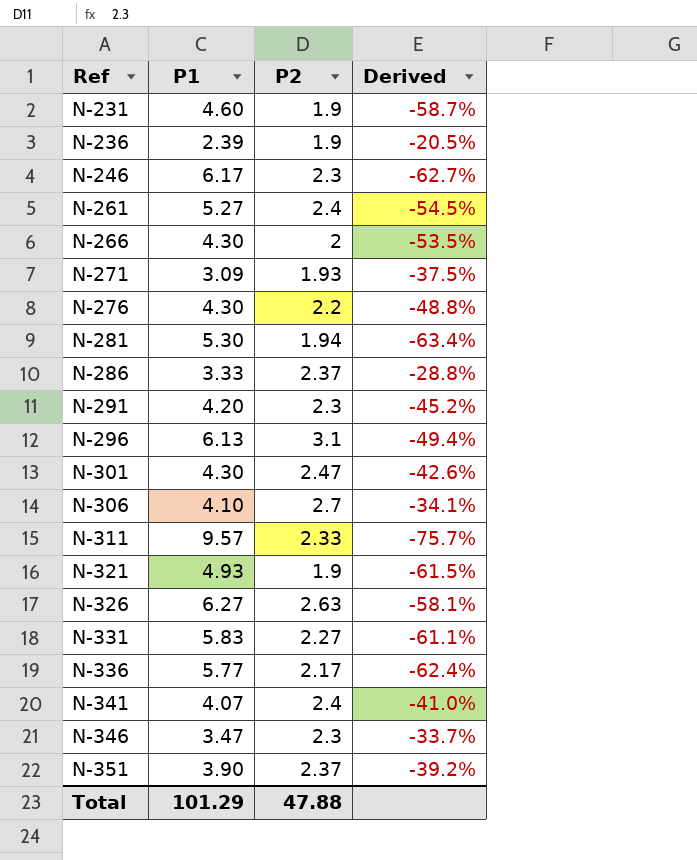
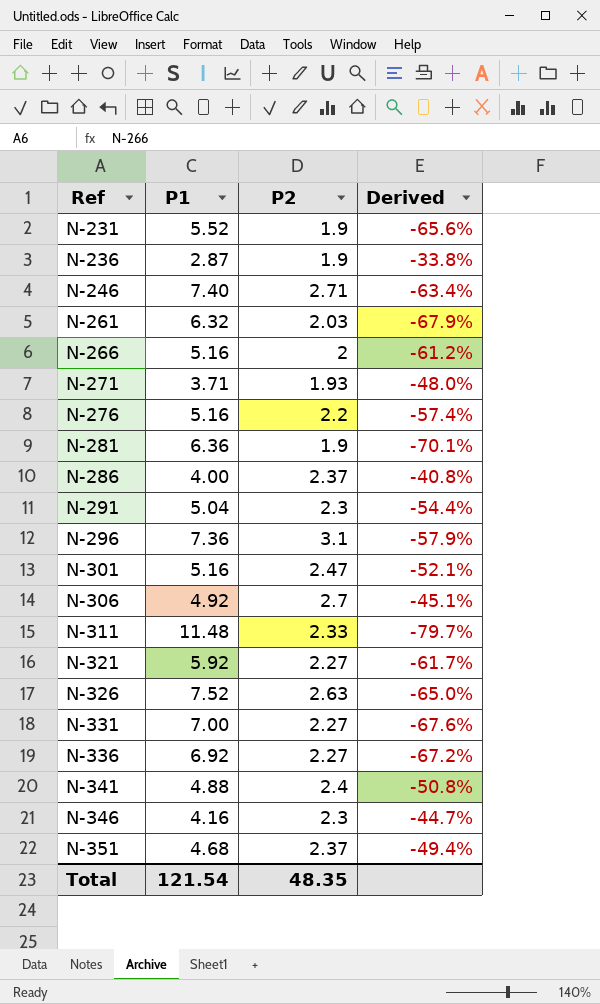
N-231 | P1: 4.60 -> 5.52
N-231 | Derived: -58.7% -> -65.6%
N-236 | P1: 2.39 -> 2.87
N-236 | Derived: -20.5% -> -33.8%
N-246 | P1: 6.17 -> 7.40
N-246 | P2: 2.3 -> 2.71
N-246 | Derived: -62.7% -> -63.4%
N-261 | P1: 5.27 -> 6.32
N-261 | P2: 2.4 -> 2.03
N-261 | Derived: -54.5% -> -67.9%
N-266 | P1: 4.30 -> 5.16
N-266 | Derived: -53.5% -> -61.2%
N-271 | P1: 3.09 -> 3.71
N-271 | Derived: -37.5% -> -48.0%
N-276 | P1: 4.30 -> 5.16
N-276 | Derived: -48.8% -> -57.4%
N-281 | P1: 5.30 -> 6.36
N-281 | P2: 1.94 -> 1.9
N-281 | Derived: -63.4% -> -70.1%
N-286 | P1: 3.33 -> 4.00
N-286 | Derived: -28.8% -> -40.8%
N-291 | P1: 4.20 -> 5.04
N-291 | Derived: -45.2% -> -54.4%
N-296 | P1: 6.13 -> 7.36
N-296 | Derived: -49.4% -> -57.9%
N-301 | P1: 4.30 -> 5.16
N-301 | Derived: -42.6% -> -52.1%
N-306 | P1: 4.10 -> 4.92
N-306 | Derived: -34.1% -> -45.1%
N-311 | P1: 9.57 -> 11.48
N-311 | Derived: -75.7% -> -79.7%
N-321 | P1: 4.93 -> 5.92
N-321 | P2: 1.9 -> 2.27
N-321 | Derived: -61.5% -> -61.7%
N-326 | P1: 6.27 -> 7.52
N-326 | Derived: -58.1% -> -65.0%
N-331 | P1: 5.83 -> 7.00
N-331 | Derived: -61.1% -> -67.6%
N-336 | P1: 5.77 -> 6.92
N-336 | P2: 2.17 -> 2.27
N-336 | Derived: -62.4% -> -67.2%
N-341 | P1: 4.07 -> 4.88
N-341 | Derived: -41.0% -> -50.8%
N-346 | P1: 3.47 -> 4.16
N-346 | Derived: -33.7% -> -44.7%
N-351 | P1: 3.90 -> 4.68
N-351 | Derived: -39.2% -> -49.4%
Total | P1: 101.29 -> 121.54
Total | P2: 47.88 -> 48.35

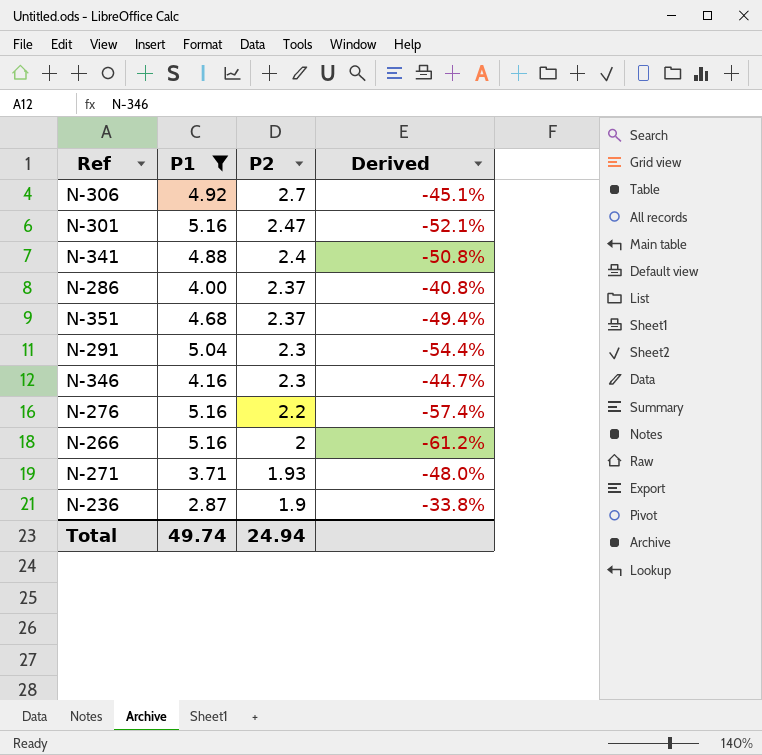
filter: none -> P1 <= 5.16
row order: Ref ascending -> P2 descending
Total | P1: 121.54 -> 49.74
Total | P2: 48.35 -> 24.94

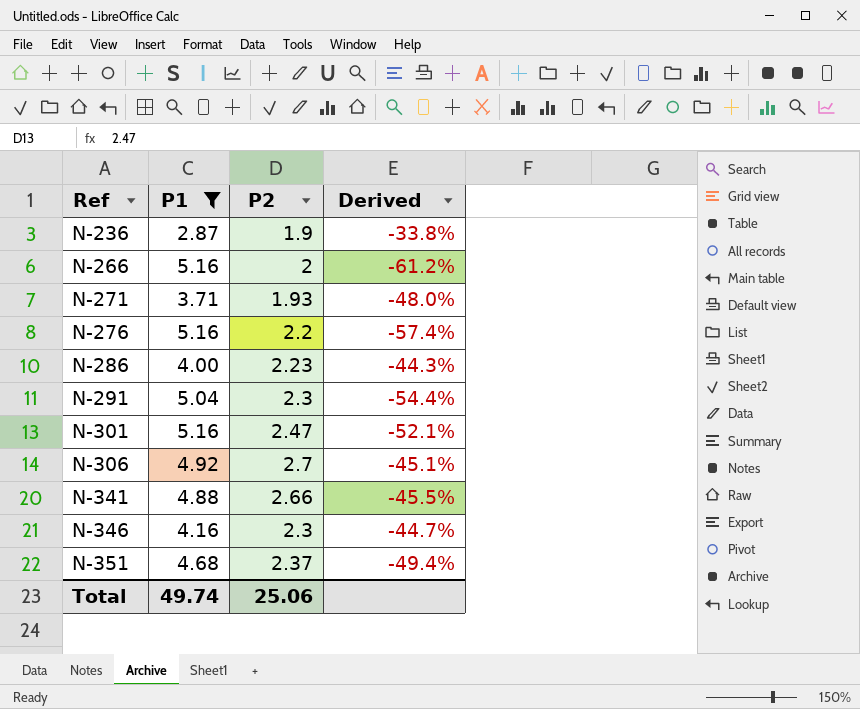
row order: P2 descending -> Ref ascending
N-286 | P2: 2.37 -> 2.23
N-286 | Derived: -40.8% -> -44.3%
N-341 | P2: 2.4 -> 2.66
N-341 | Derived: -50.8% -> -45.5%
Total | P2: 24.94 -> 25.06

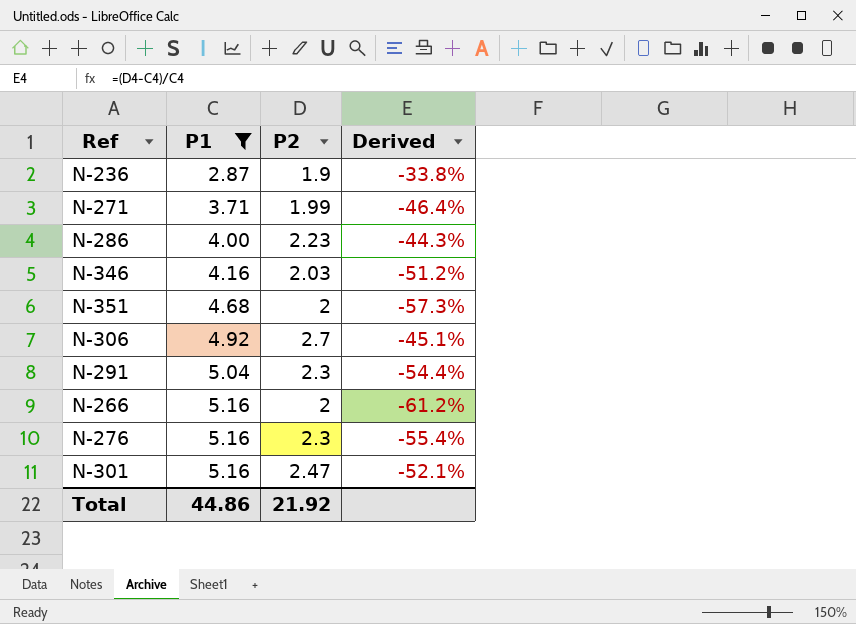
row order: Ref ascending -> P1 ascending
row N-341: 4.88 | 2.66 | -45.5% -> none
N-271 | P2: 1.93 -> 1.99
N-271 | Derived: -48.0% -> -46.4%
N-346 | P2: 2.3 -> 2.03
N-346 | Derived: -44.7% -> -51.2%
N-351 | P2: 2.37 -> 2
N-351 | Derived: -49.4% -> -57.3%
N-276 | P2: 2.2 -> 2.3
N-276 | Derived: -57.4% -> -55.4%
Total | P1: 49.74 -> 44.86
Total | P2: 25.06 -> 21.92

